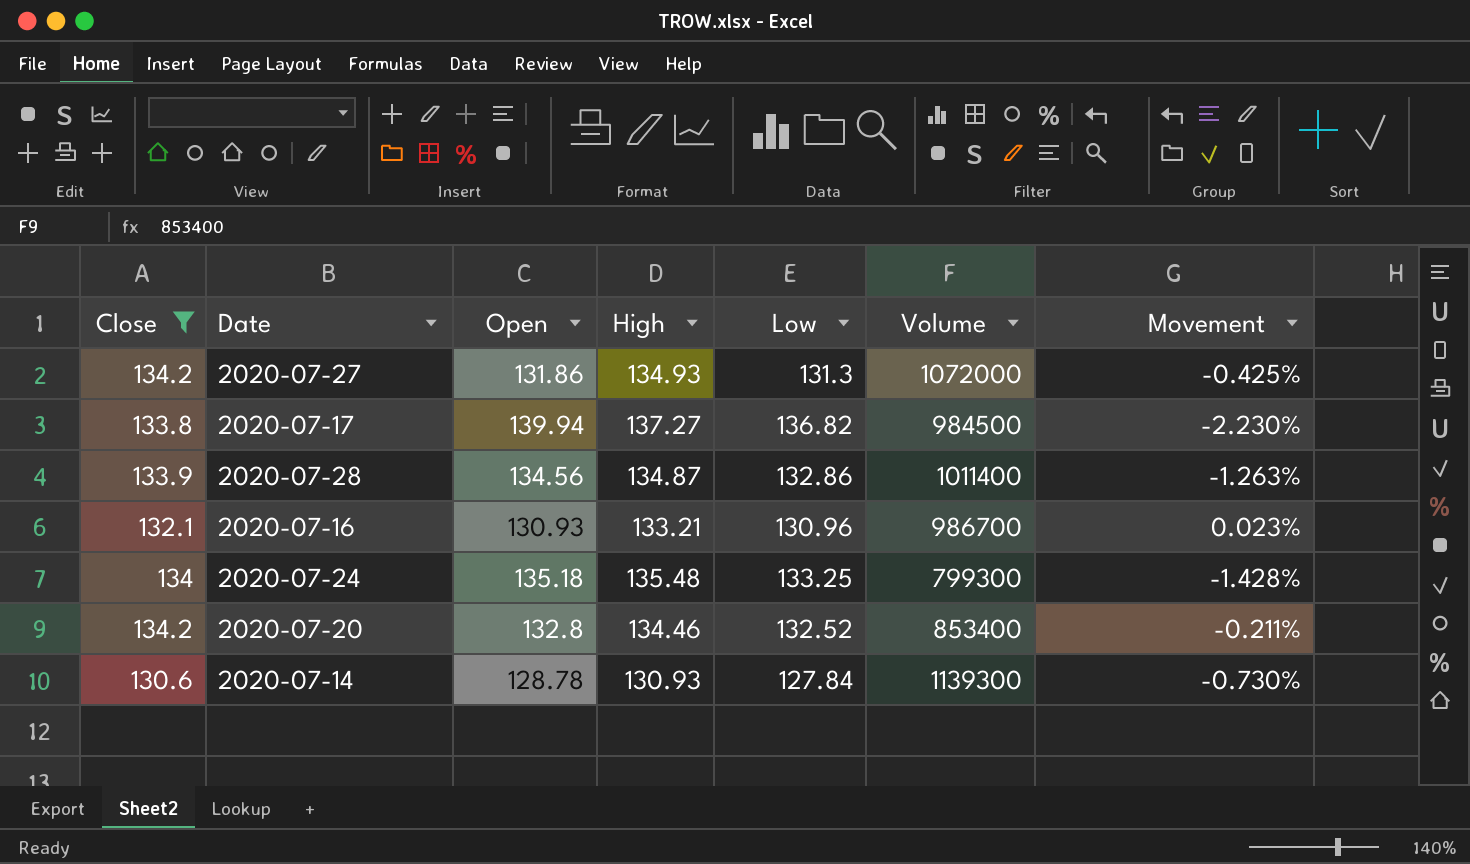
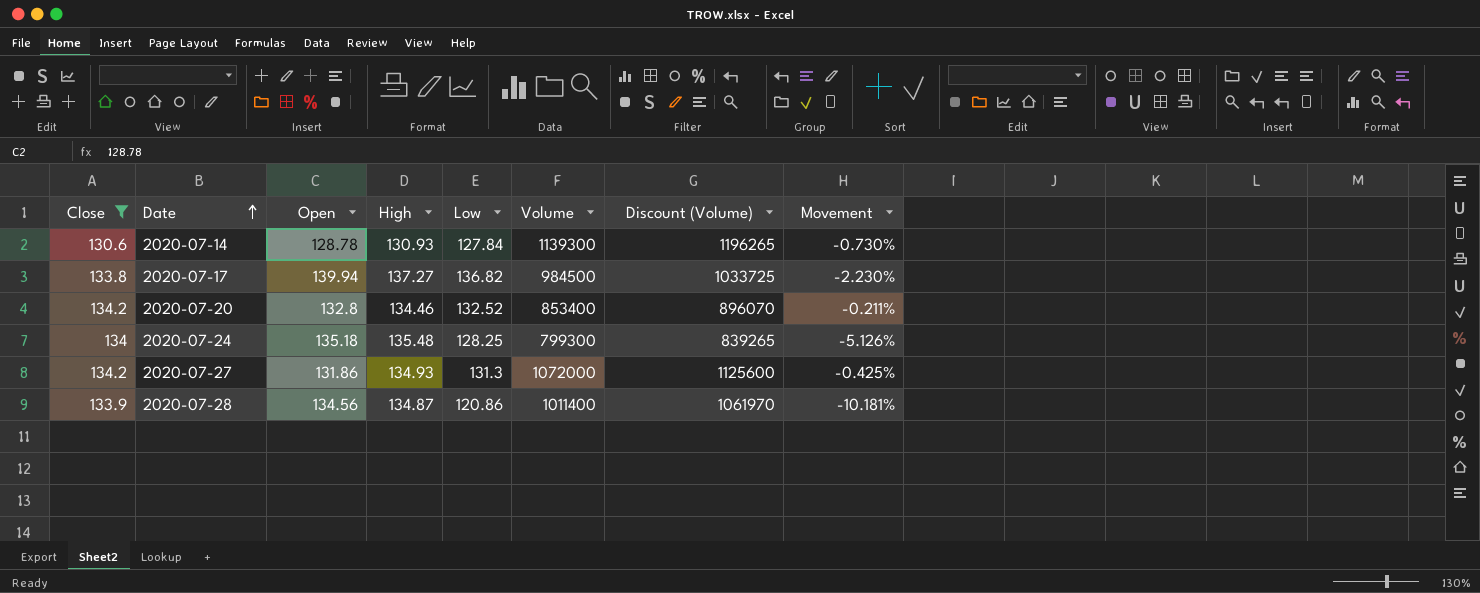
row order: none -> Date ascending
column Discount (Volume) | formula: none -> [Volume] * 1.05
row 2020-07-16: 132.1 | 130.93 | 133.21 | 130.96 | 986700 | 0.023% -> none
2020-07-24 | Low: 133.25 -> 128.25
2020-07-24 | Movement: -1.428% -> -5.126%
2020-07-28 | Low: 132.86 -> 120.86
2020-07-28 | Movement: -1.263% -> -10.181%

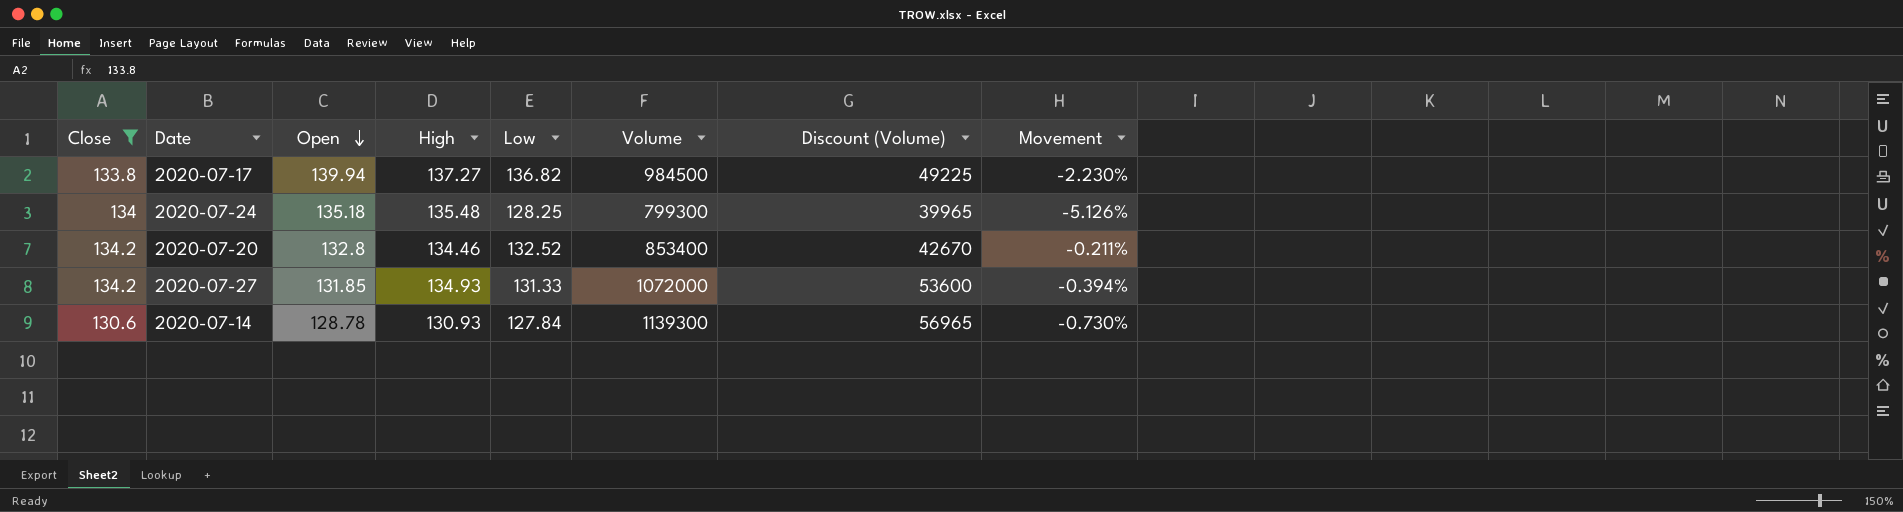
row order: Date ascending -> Open descending
column Discount (Volume) | formula: [Volume] * 1.05 -> [Volume] * 0.05
row 2020-07-28: 133.9 | 134.56 | 134.87 | 120.86 | 1011400 | 1061970 | -10.181% -> none
2020-07-27 | Open: 131.86 -> 131.85
2020-07-27 | Low: 131.3 -> 131.33
2020-07-27 | Movement: -0.425% -> -0.394%

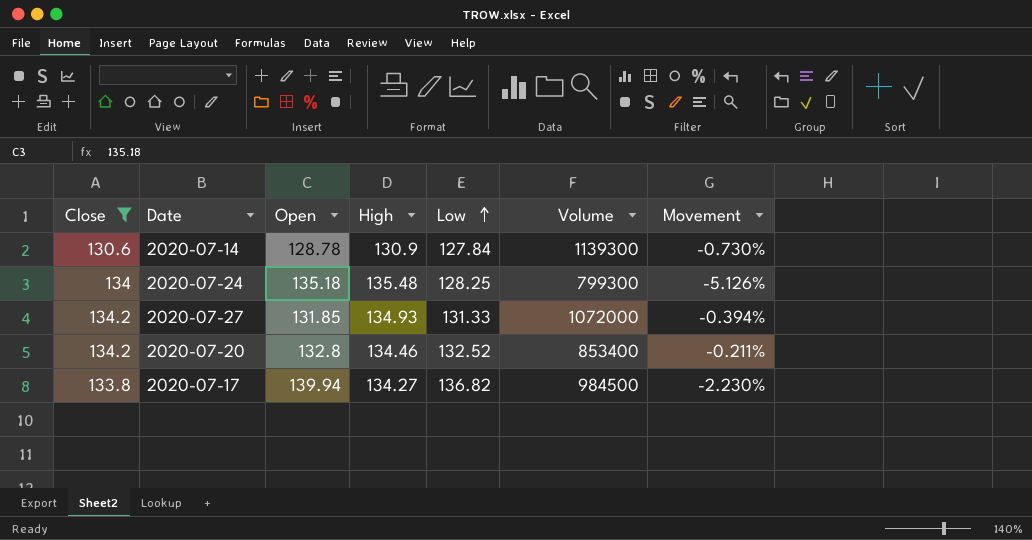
row order: Open descending -> Low ascending
column Discount (Volume) | formula: [Volume] * 0.05 -> none
2020-07-14 | High: 130.93 -> 130.9
2020-07-17 | High: 137.27 -> 134.27

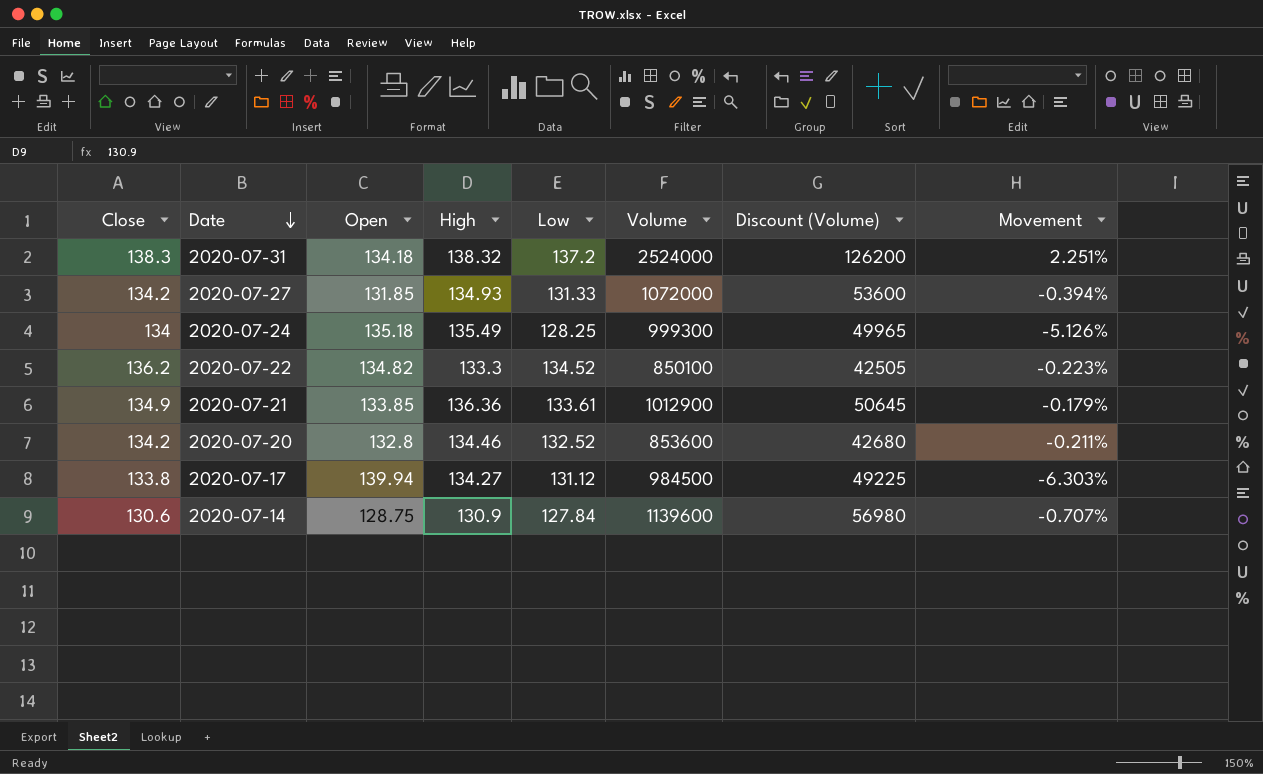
filter: Close <= 134.2 -> none
row order: Low ascending -> Date descending
column Discount (Volume) | formula: none -> [Volume] * 0.05
2020-07-24 | High: 135.48 -> 135.49
2020-07-24 | Volume: 799300 -> 999300
2020-07-20 | Volume: 853400 -> 853600
2020-07-17 | Low: 136.82 -> 131.12
2020-07-17 | Movement: -2.230% -> -6.303%
2020-07-14 | Open: 128.78 -> 128.75
2020-07-14 | Volume: 1139300 -> 1139600
2020-07-14 | Movement: -0.730% -> -0.707%

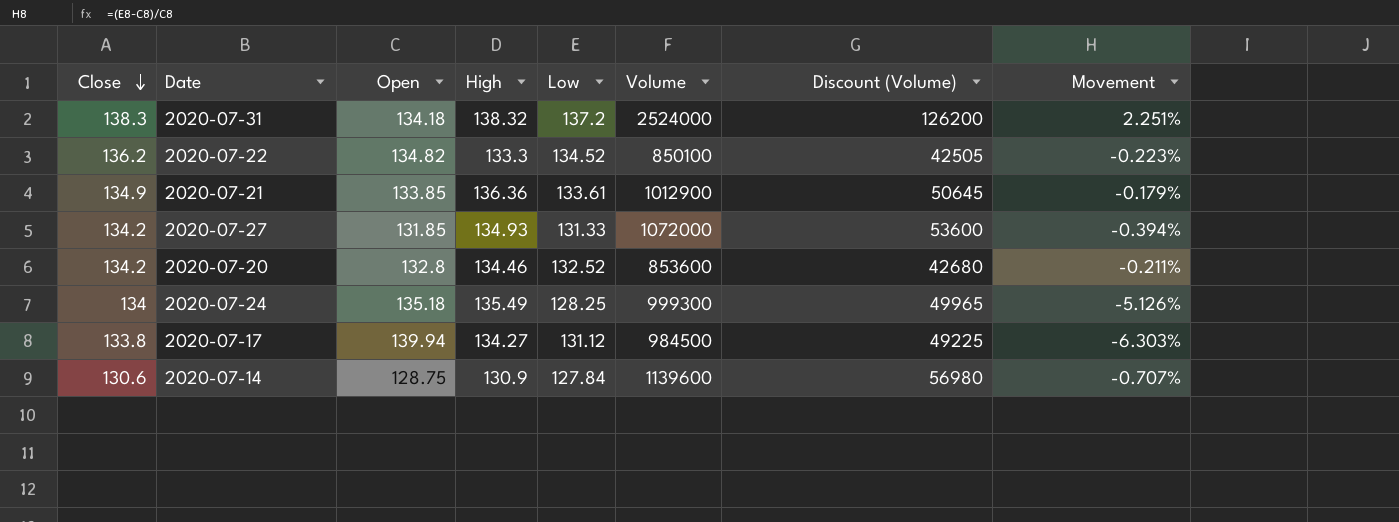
row order: Date descending -> Close descending

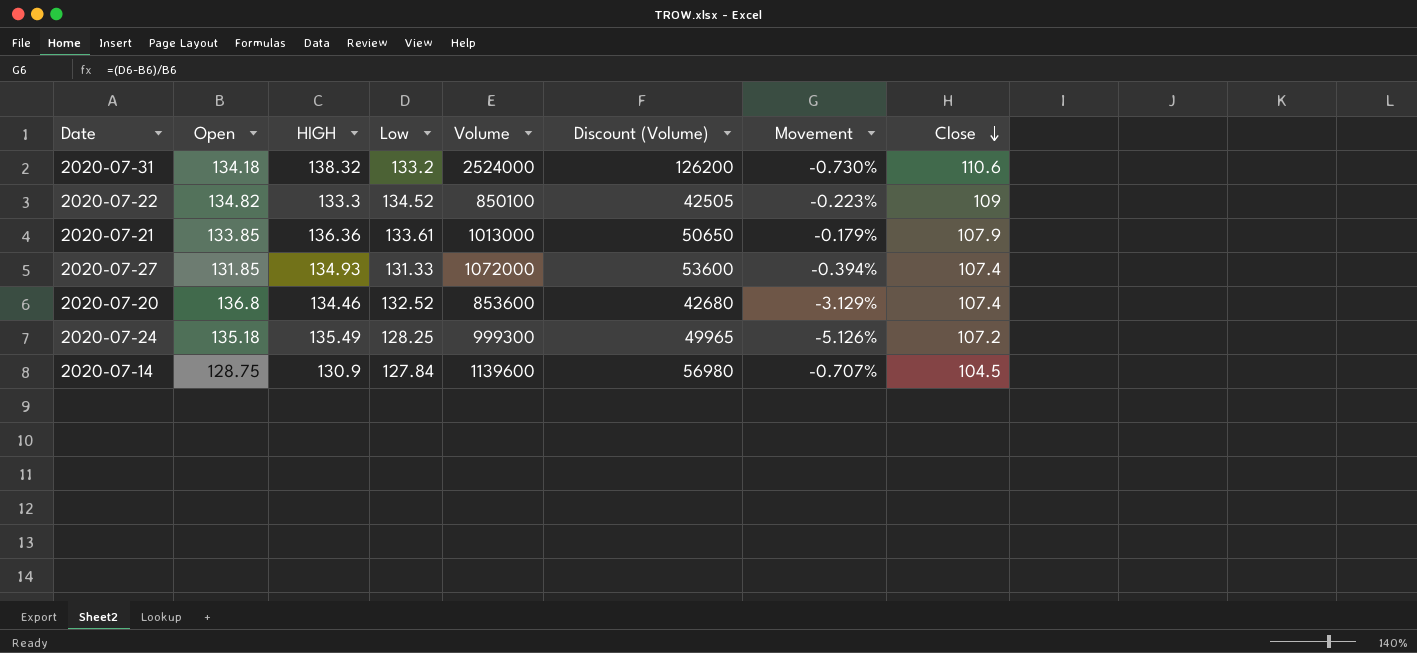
column name: High -> HIGH
column Close | position: 1 -> 8
row 2020-07-17: 133.8 | 139.94 | 134.27 | 131.12 | 984500 | 49225 | -6.303% -> none
2020-07-31 | Low: 137.2 -> 133.2
2020-07-31 | Movement: 2.251% -> -0.730%
2020-07-31 | Close: 138.3 -> 110.6
2020-07-22 | Close: 136.2 -> 109
2020-07-21 | Volume: 1012900 -> 1013000
2020-07-21 | Discount (Volume): 50645 -> 50650
2020-07-21 | Close: 134.9 -> 107.9
2020-07-27 | Close: 134.2 -> 107.4
2020-07-20 | Open: 132.8 -> 136.8
2020-07-20 | Movement: -0.211% -> -3.129%
2020-07-20 | Close: 134.2 -> 107.4
2020-07-24 | Close: 134 -> 107.2
2020-07-14 | Close: 130.6 -> 104.5

